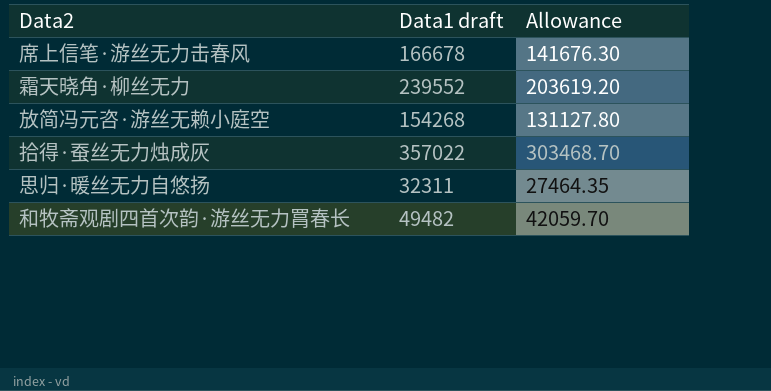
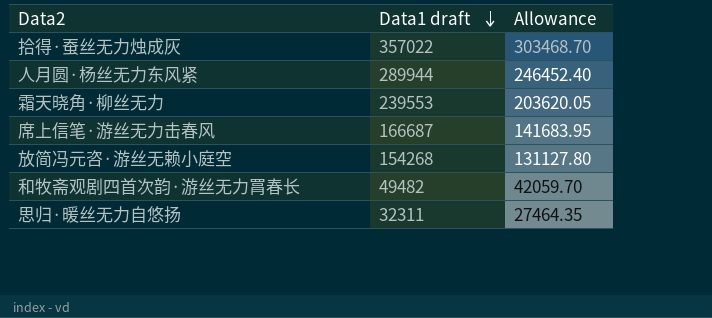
row order: none -> Data1 draft descending
row 人月圆·杨丝无力东风紧: none -> 289944 | 246452.40
霜天晓角·柳丝无力 | Data1 draft: 239552 -> 239553
霜天晓角·柳丝无力 | Allowance: 203619.20 -> 203620.05
席上信笔·游丝无力击春风 | Data1 draft: 166678 -> 166687
席上信笔·游丝无力击春风 | Allowance: 141676.30 -> 141683.95

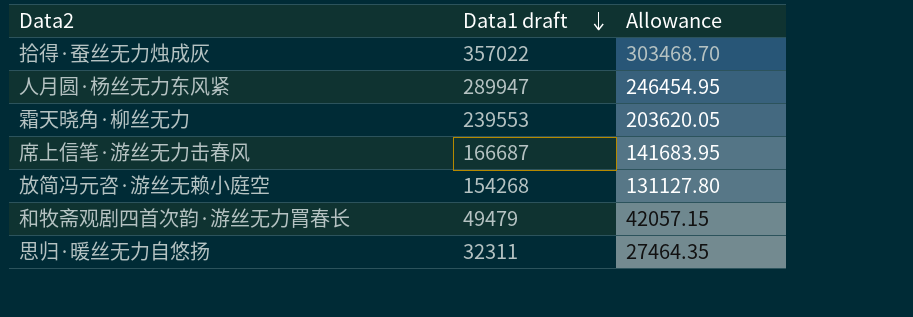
人月圆·杨丝无力东风紧 | Data1 draft: 289944 -> 289947
人月圆·杨丝无力东风紧 | Allowance: 246452.40 -> 246454.95
和牧斋观剧四首次韵·游丝无力罥春长 | Data1 draft: 49482 -> 49479
和牧斋观剧四首次韵·游丝无力罥春长 | Allowance: 42059.70 -> 42057.15

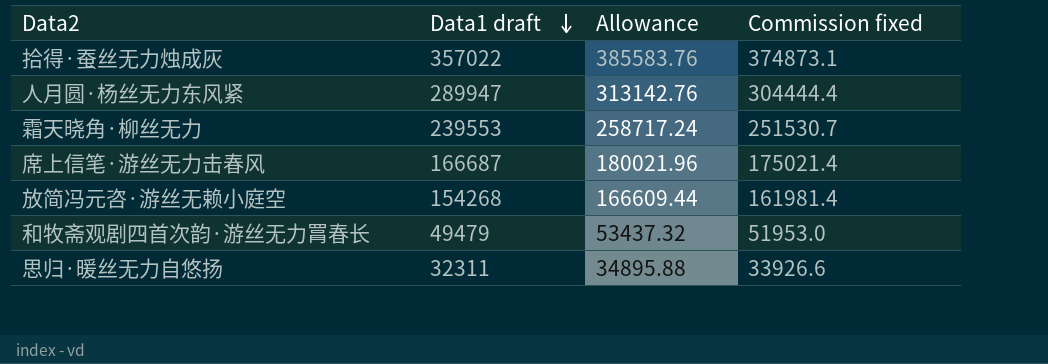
column Allowance | formula: [Data1 draft] * 0.85 -> [Data1 draft] * 1.08
column Commission fixed | formula: none -> [Data1 draft] * 1.05

